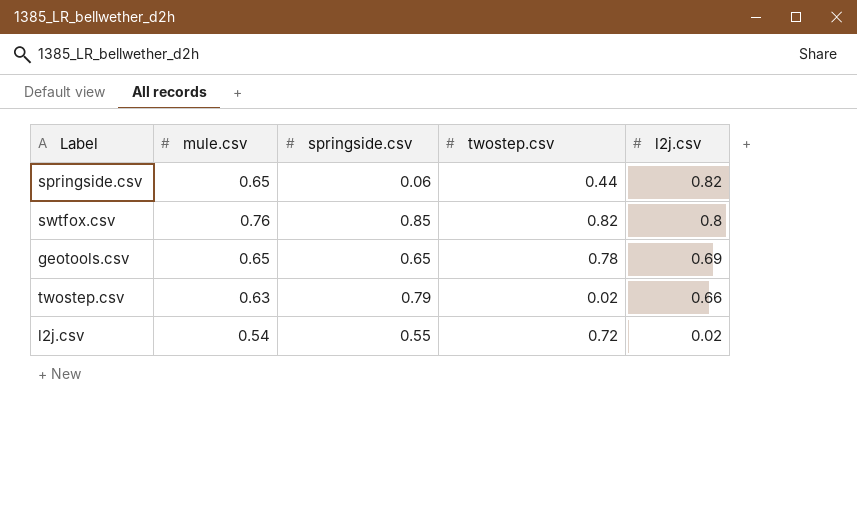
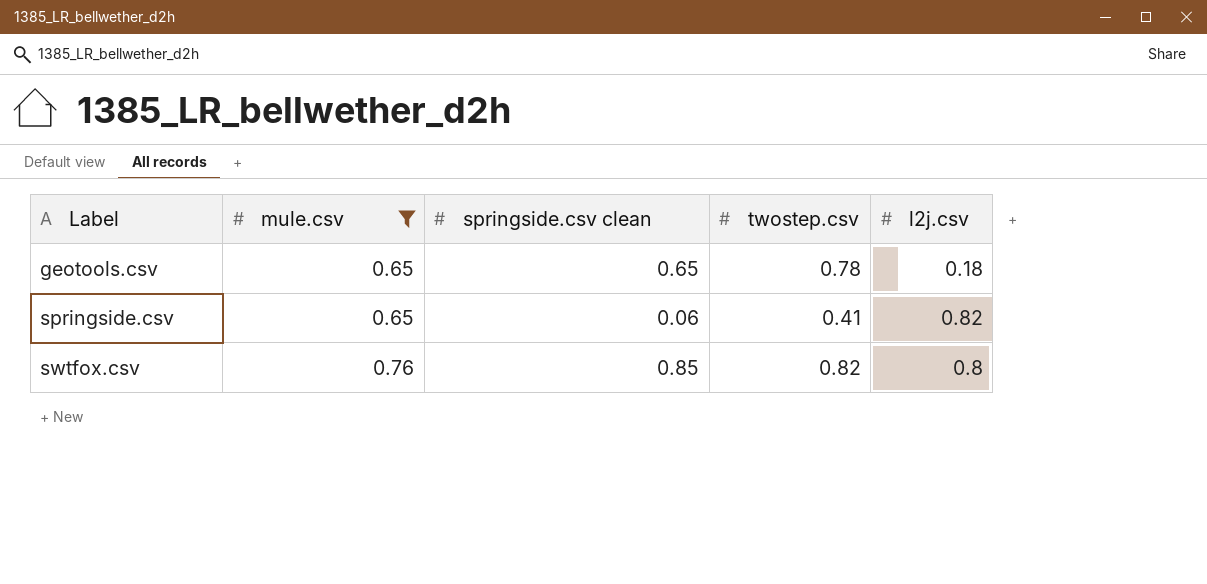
filter: none -> mule.csv >= 0.65
row order: l2j.csv descending -> Label ascending
column name: springside.csv -> springside.csv clean
geotools.csv | l2j.csv: 0.69 -> 0.18
springside.csv | twostep.csv: 0.44 -> 0.41

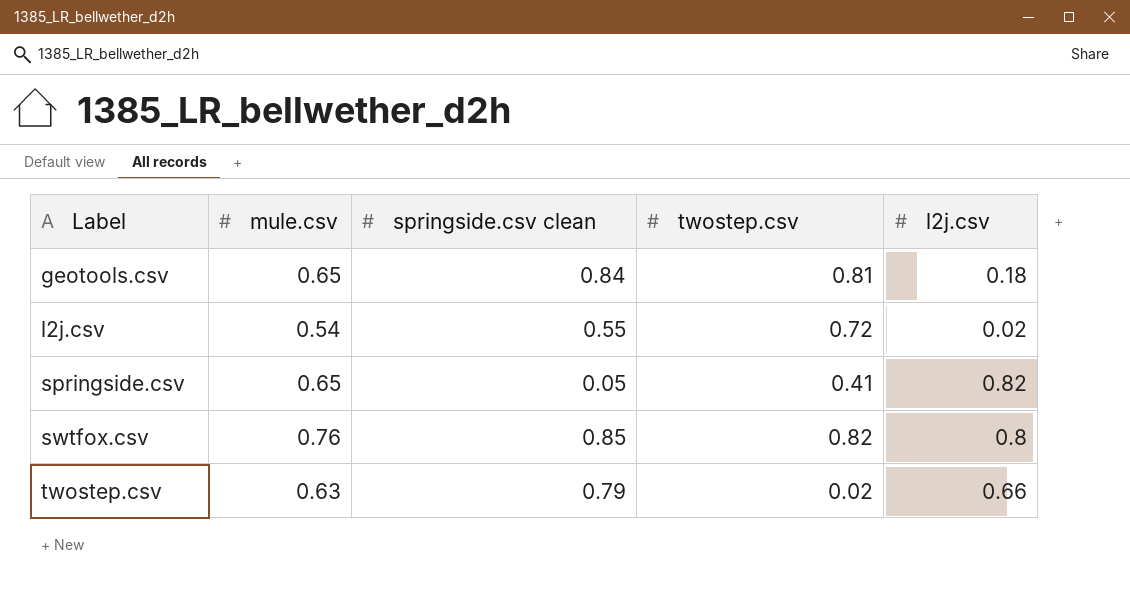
filter: mule.csv >= 0.65 -> none
geotools.csv | springside.csv clean: 0.65 -> 0.84
geotools.csv | twostep.csv: 0.78 -> 0.81
springside.csv | springside.csv clean: 0.06 -> 0.05

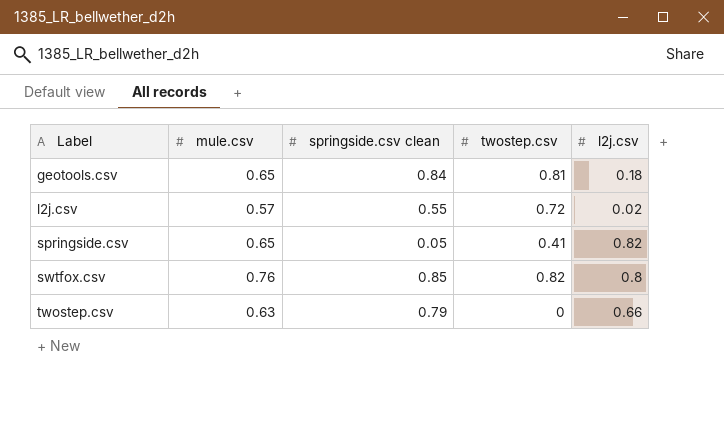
l2j.csv | mule.csv: 0.54 -> 0.57
twostep.csv | twostep.csv: 0.02 -> 0

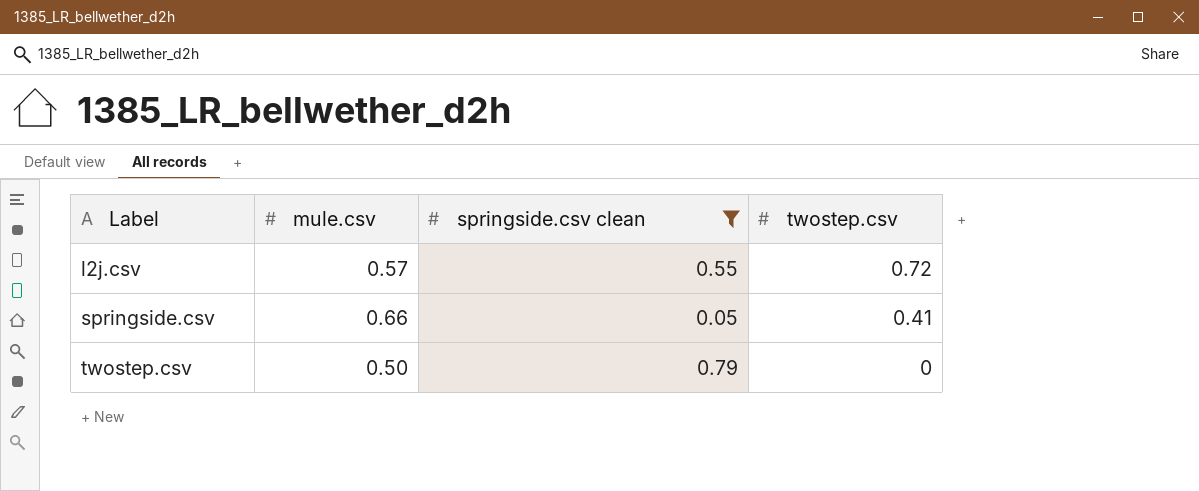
filter: none -> springside.csv clean <= 0.79
column l2j.csv | position: 5 -> none
springside.csv | mule.csv: 0.65 -> 0.66
twostep.csv | mule.csv: 0.63 -> 0.50

